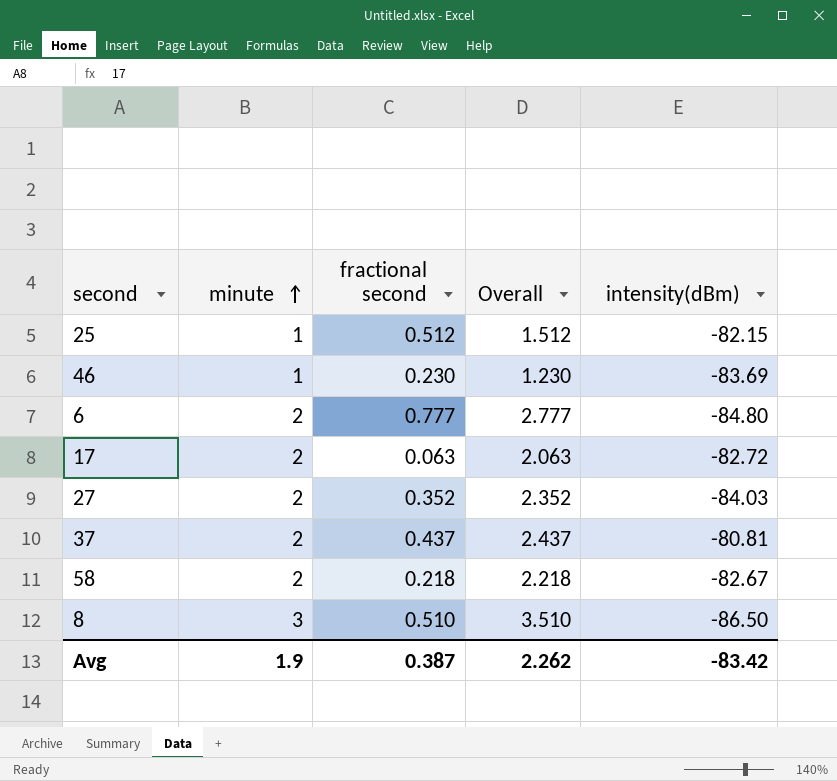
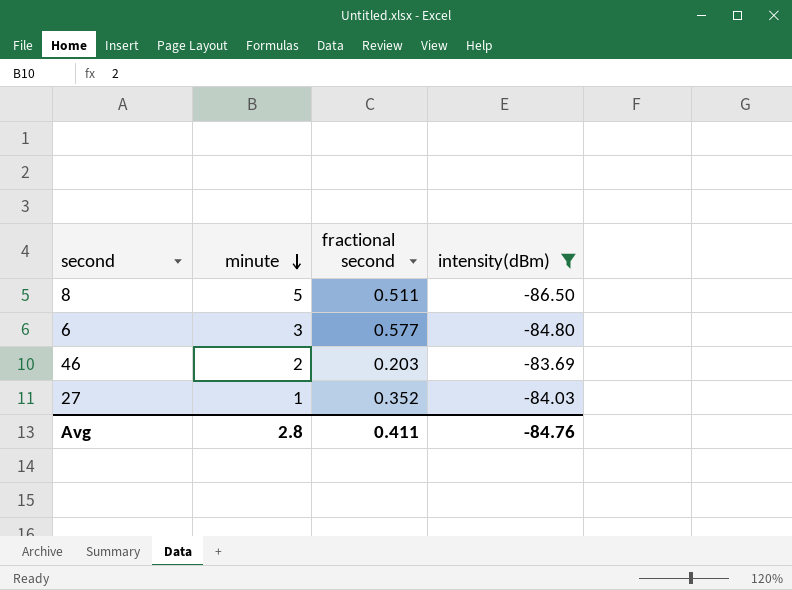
filter: none -> intensity(dBm) <= -83.69
row order: minute ascending -> minute descending
column Overall | formula: [minute] + [fractional second] -> none
8 | minute: 3 -> 5
8 | fractional second: 0.510 -> 0.511
6 | minute: 2 -> 3
6 | fractional second: 0.777 -> 0.577
46 | minute: 1 -> 2
46 | fractional second: 0.230 -> 0.203
27 | minute: 2 -> 1
Avg | minute: 1.9 -> 2.8
Avg | fractional second: 0.387 -> 0.411
Avg | intensity(dBm): -83.42 -> -84.76

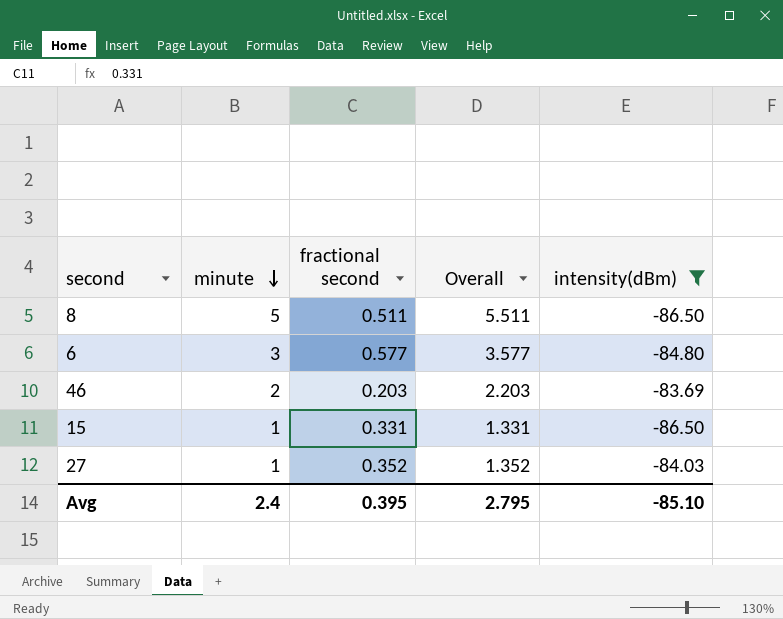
column Overall | formula: none -> [minute] + [fractional second]
row 15: none -> 1 | 0.331 | 1.331 | -86.50
Avg | minute: 2.8 -> 2.4
Avg | fractional second: 0.411 -> 0.395
Avg | intensity(dBm): -84.76 -> -85.10

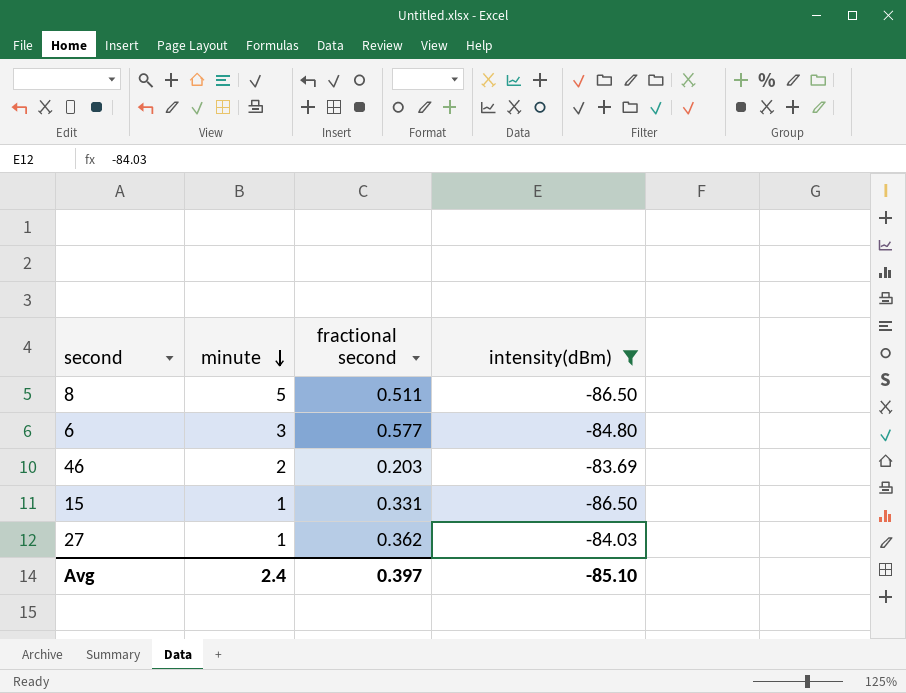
column Overall | formula: [minute] + [fractional second] -> none
27 | fractional second: 0.352 -> 0.362
Avg | fractional second: 0.395 -> 0.397

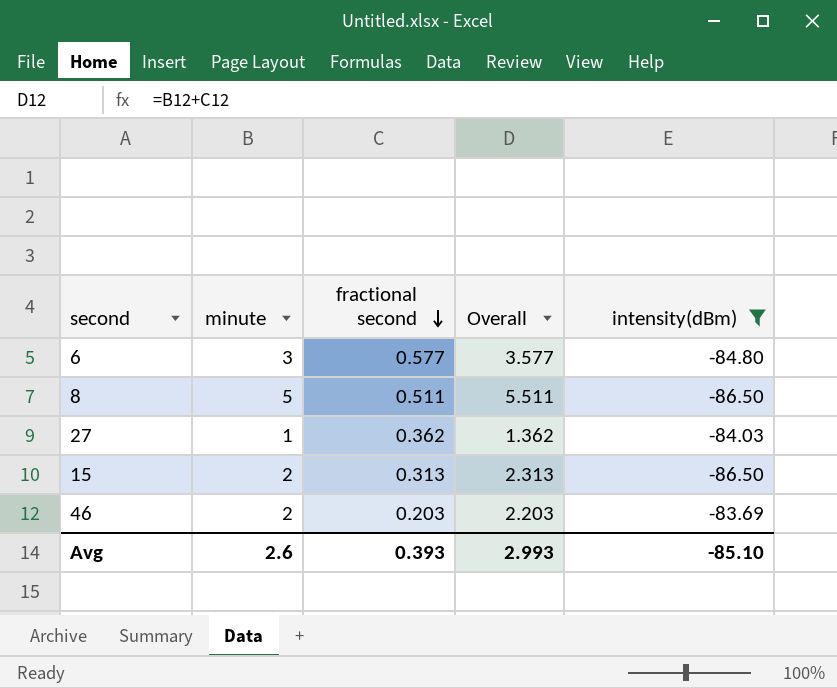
row order: minute descending -> fractional second descending
column Overall | formula: none -> [minute] + [fractional second]
15 | minute: 1 -> 2
15 | fractional second: 0.331 -> 0.313
Avg | minute: 2.4 -> 2.6
Avg | fractional second: 0.397 -> 0.393

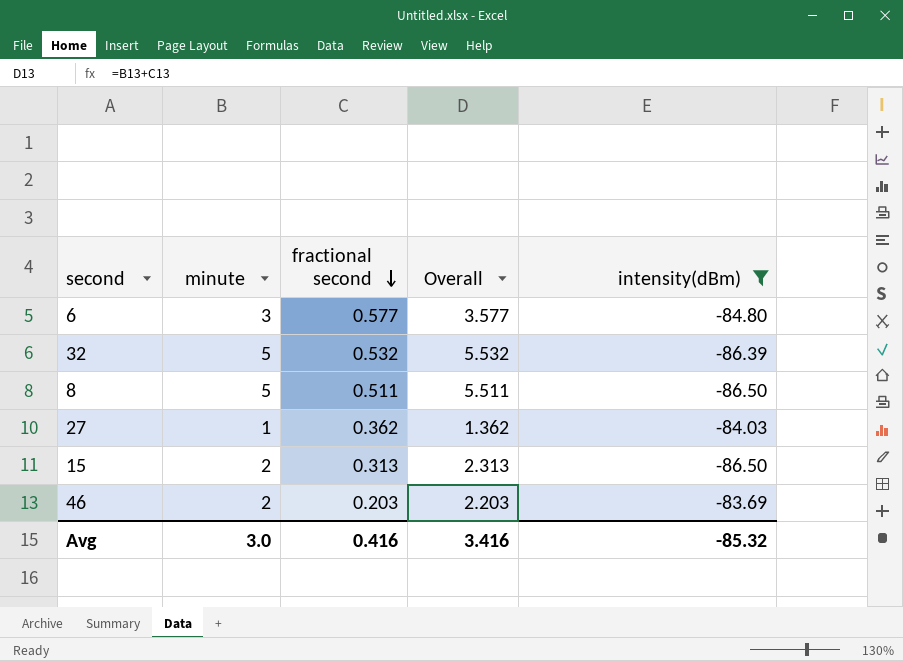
row 32: none -> 5 | 0.532 | 5.532 | -86.39
Avg | minute: 2.6 -> 3.0
Avg | fractional second: 0.393 -> 0.416
Avg | Overall: 2.993 -> 3.416
Avg | intensity(dBm): -85.10 -> -85.32

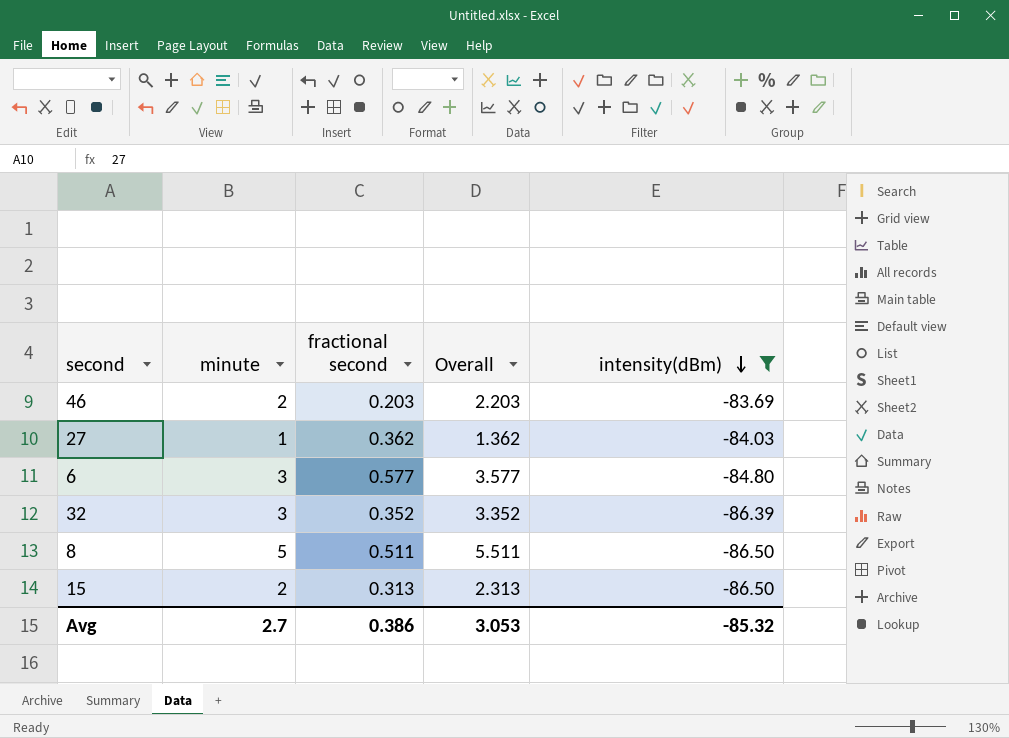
row order: fractional second descending -> intensity(dBm) descending
32 | minute: 5 -> 3
32 | fractional second: 0.532 -> 0.352
32 | Overall: 5.532 -> 3.352
Avg | minute: 3.0 -> 2.7
Avg | fractional second: 0.416 -> 0.386
Avg | Overall: 3.416 -> 3.053

